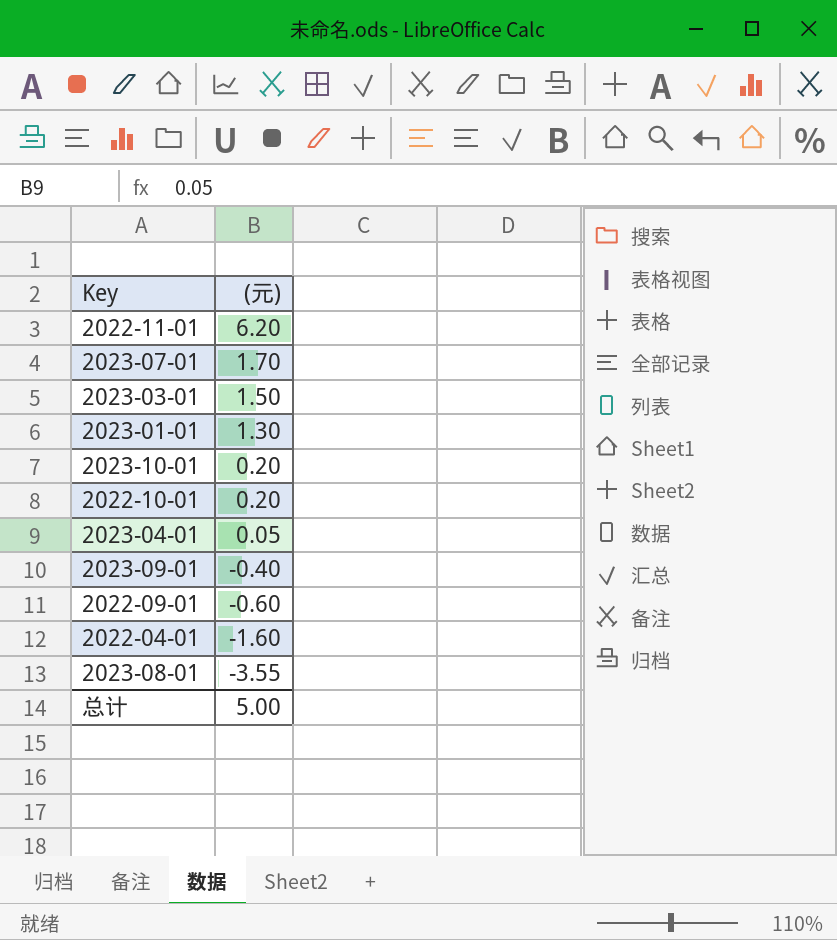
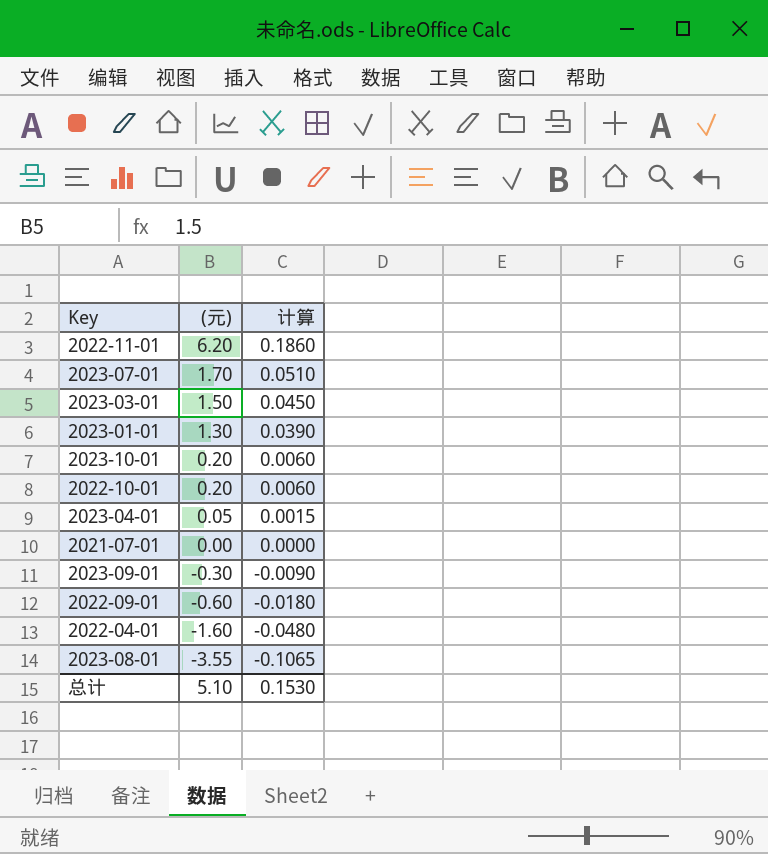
column 计算 | formula: none -> [(元)] * 0.03
row 2021-07-01: none -> 0.00 | 0.0000
2023-09-01 | (元): -0.40 -> -0.30
总计 | (元): 5.00 -> 5.10

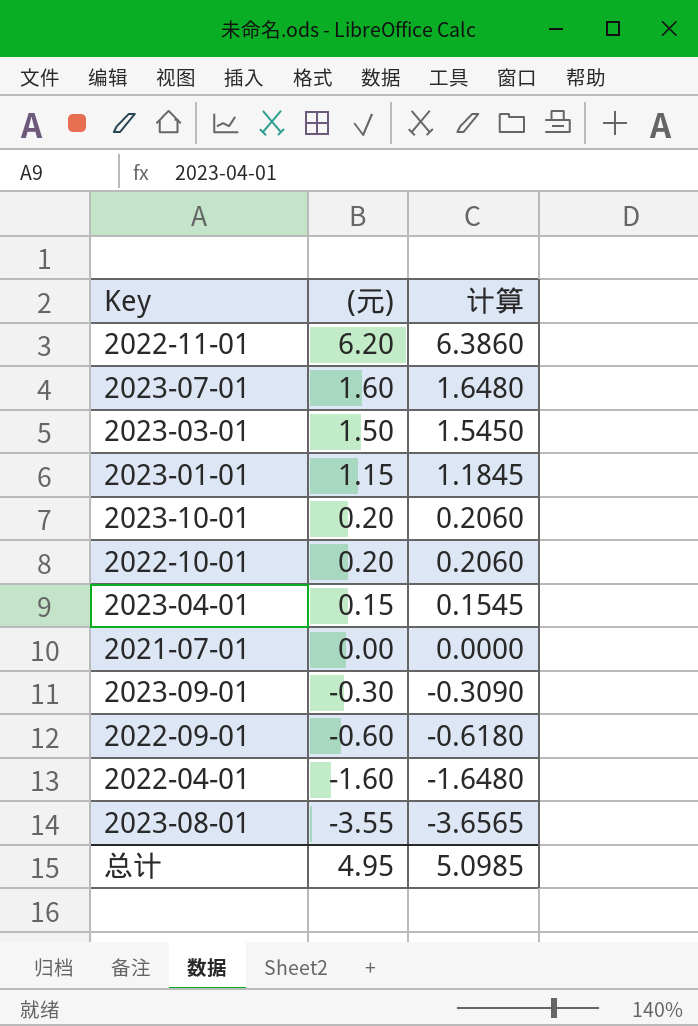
column 计算 | formula: [(元)] * 0.03 -> [(元)] * 1.03
2023-07-01 | (元): 1.70 -> 1.60
2023-01-01 | (元): 1.30 -> 1.15
2023-04-01 | (元): 0.05 -> 0.15
总计 | (元): 5.10 -> 4.95
总计 | 计算: 0.1530 -> 5.0985

